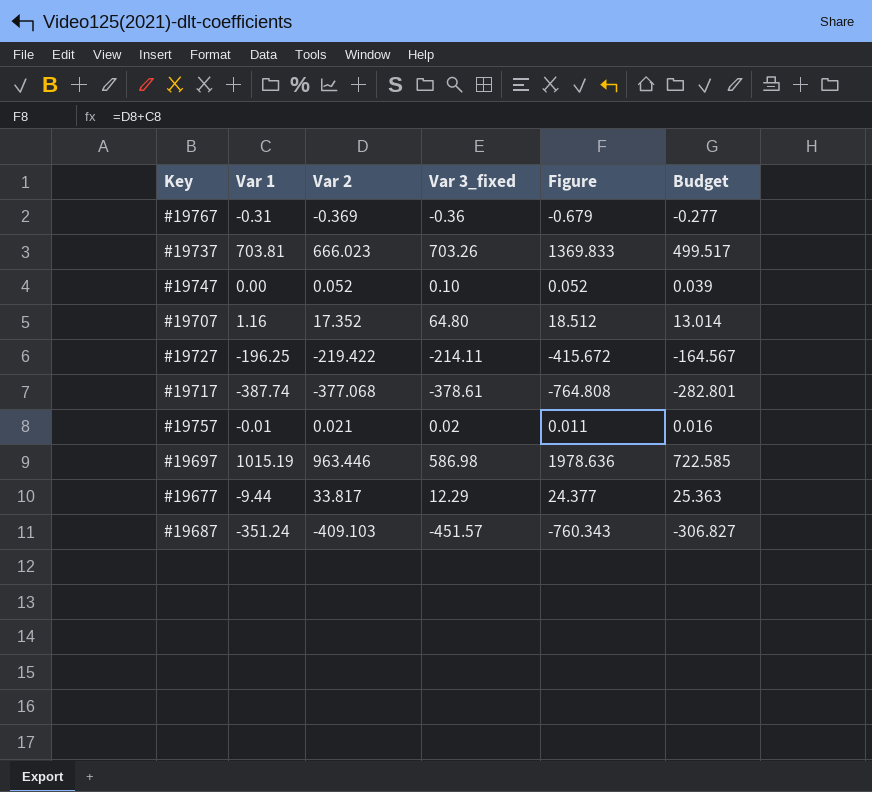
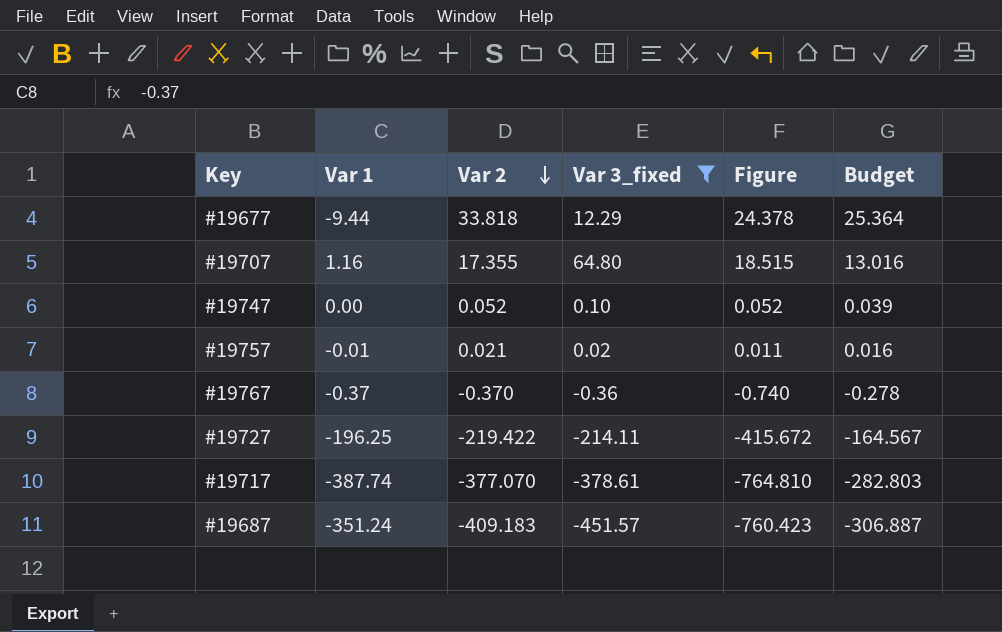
filter: none -> Var 3_fixed <= 64.80
row order: none -> Var 2 descending
#19677 | Var 2: 33.817 -> 33.818
#19677 | Figure: 24.377 -> 24.378
#19677 | Budget: 25.363 -> 25.364
#19707 | Var 2: 17.352 -> 17.355
#19707 | Figure: 18.512 -> 18.515
#19707 | Budget: 13.014 -> 13.016
#19767 | Var 1: -0.31 -> -0.37
#19767 | Var 2: -0.369 -> -0.370
#19767 | Figure: -0.679 -> -0.740
#19767 | Budget: -0.277 -> -0.278
#19717 | Var 2: -377.068 -> -377.070
#19717 | Figure: -764.808 -> -764.810
#19717 | Budget: -282.801 -> -282.803
#19687 | Var 2: -409.103 -> -409.183
#19687 | Figure: -760.343 -> -760.423
#19687 | Budget: -306.827 -> -306.887

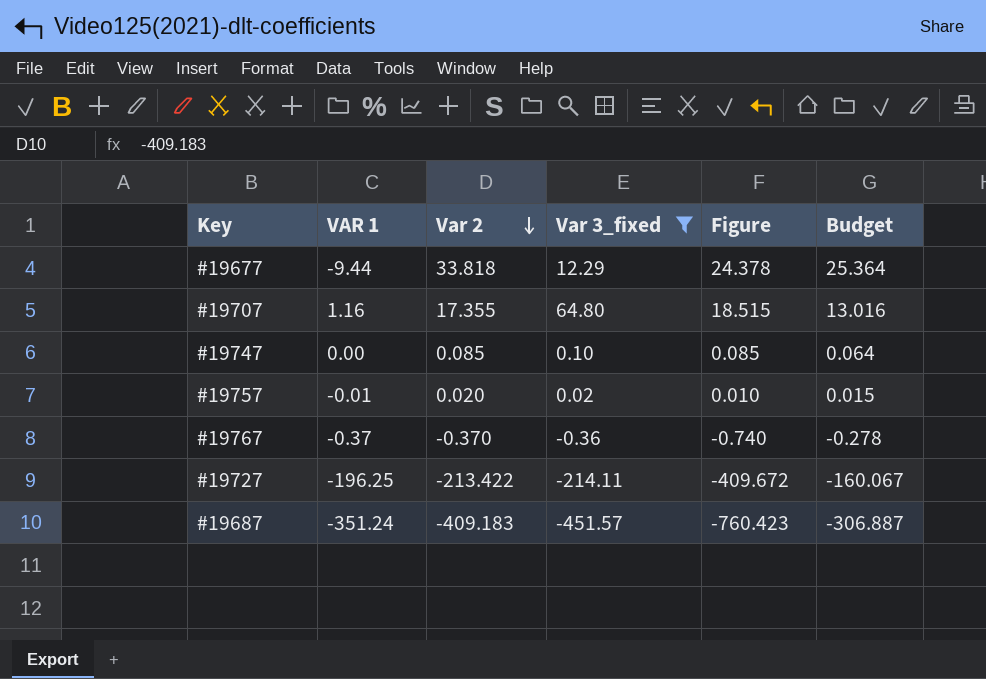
column name: Var 1 -> VAR 1
row #19717: -387.74 | -377.070 | -378.61 | -764.810 | -282.803 -> none
#19747 | Var 2: 0.052 -> 0.085
#19747 | Figure: 0.052 -> 0.085
#19747 | Budget: 0.039 -> 0.064
#19757 | Var 2: 0.021 -> 0.020
#19757 | Figure: 0.011 -> 0.010
#19757 | Budget: 0.016 -> 0.015
#19727 | Var 2: -219.422 -> -213.422
#19727 | Figure: -415.672 -> -409.672
#19727 | Budget: -164.567 -> -160.067

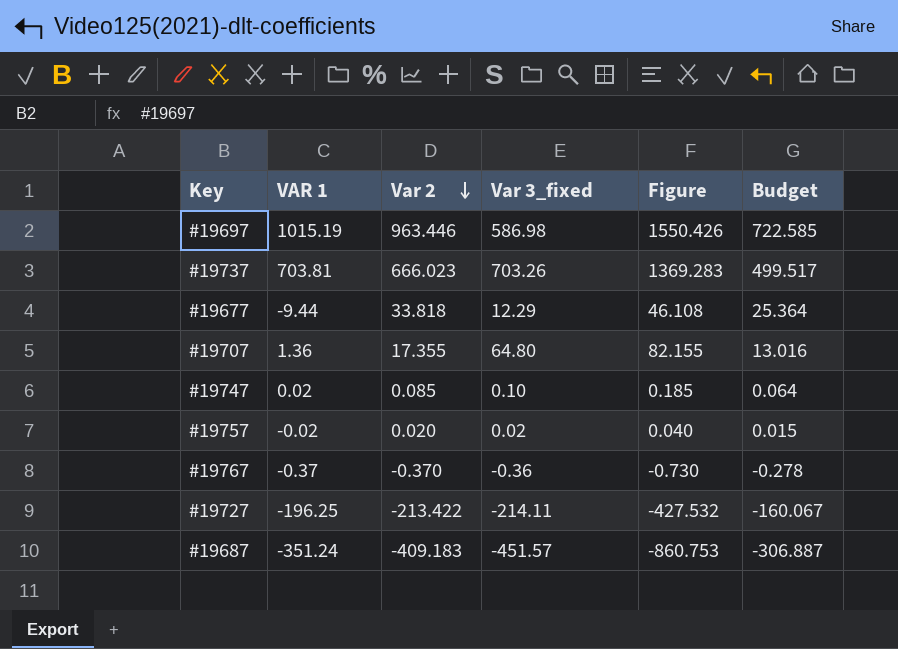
filter: Var 3_fixed <= 64.80 -> none
column Figure | formula: [VAR 1] + [Var 2] -> [Var 2] + [Var 3_fixed]
#19707 | VAR 1: 1.16 -> 1.36
#19747 | VAR 1: 0.00 -> 0.02
#19757 | VAR 1: -0.01 -> -0.02

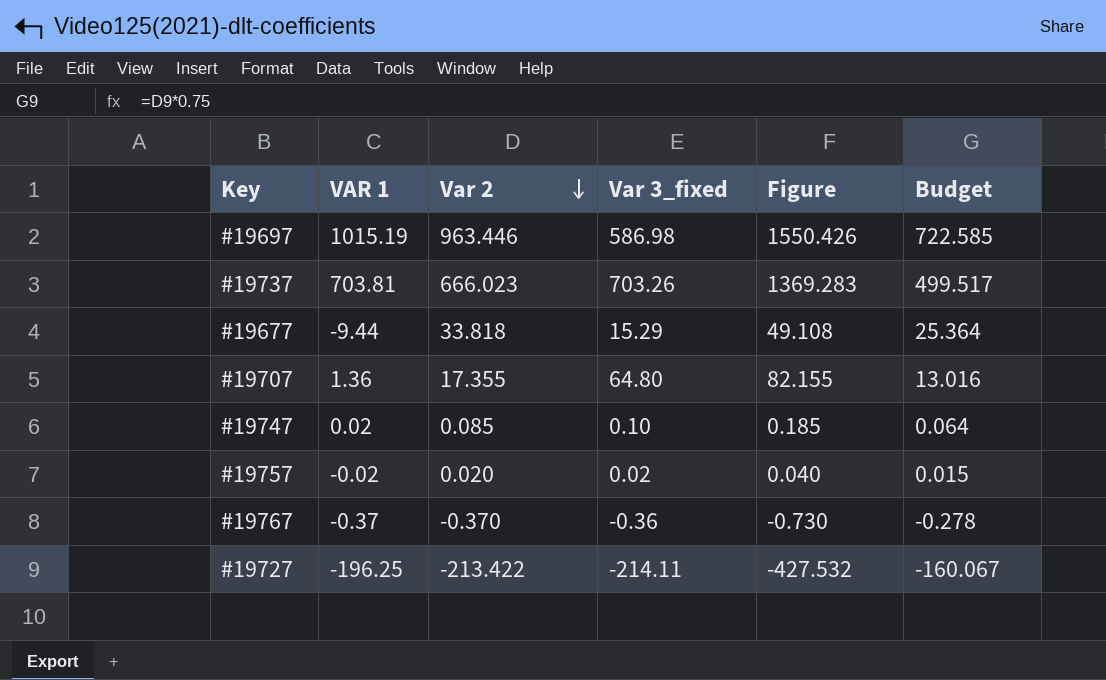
row #19687: -351.24 | -409.183 | -451.57 | -860.753 | -306.887 -> none
#19677 | Var 3_fixed: 12.29 -> 15.29
#19677 | Figure: 46.108 -> 49.108

